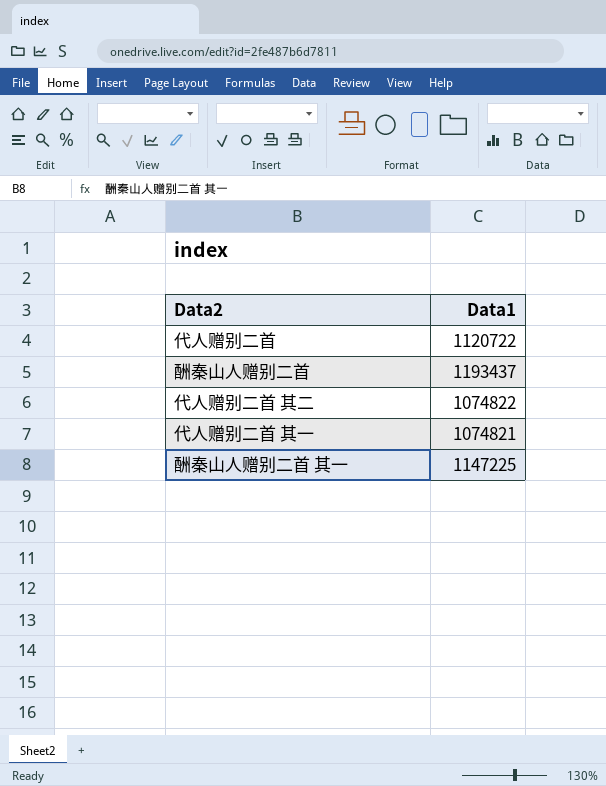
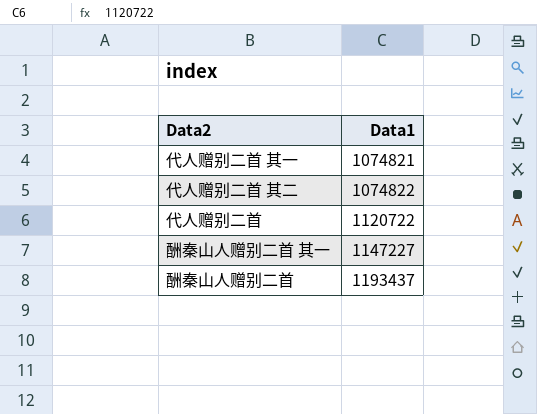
row order: none -> Data1 ascending
酬秦山人赠别二首 其一 | Data1: 1147225 -> 1147227

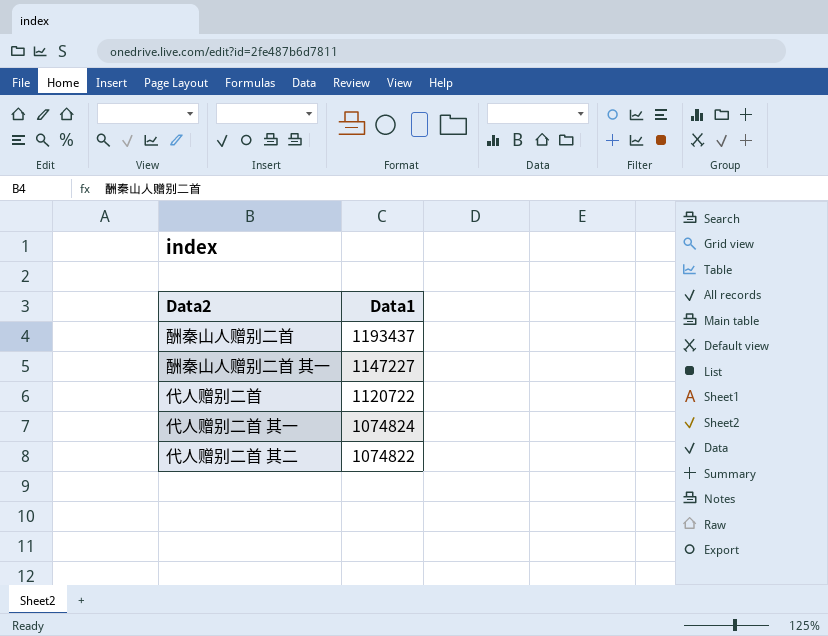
row order: Data1 ascending -> Data1 descending
代人赠别二首 其一 | Data1: 1074821 -> 1074824

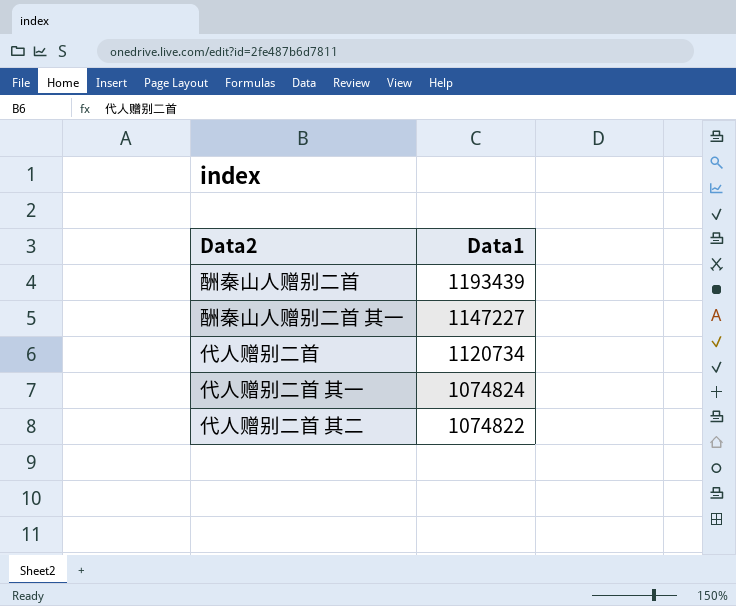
酬秦山人赠别二首 | Data1: 1193437 -> 1193439
代人赠别二首 | Data1: 1120722 -> 1120734

